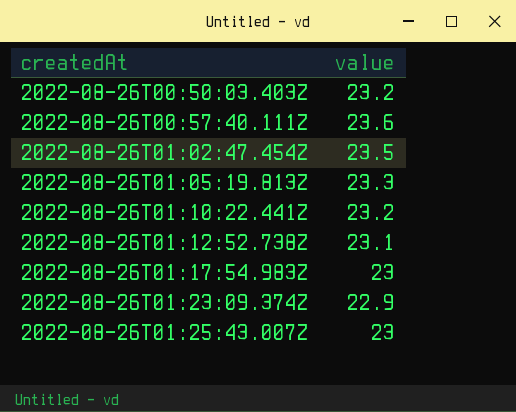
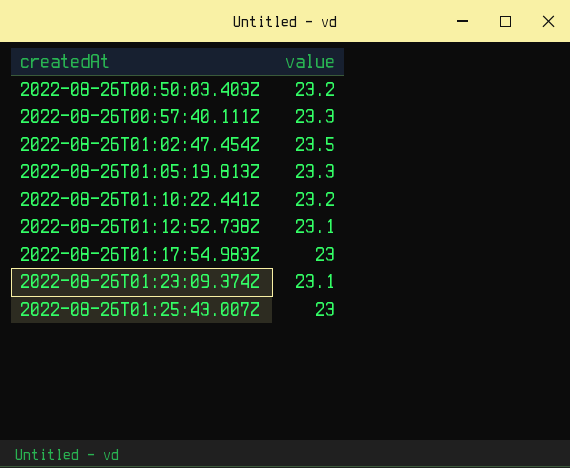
2022-08-26T00:57:40.111Z | value: 23.6 -> 23.3
2022-08-26T01:23:09.374Z | value: 22.9 -> 23.1

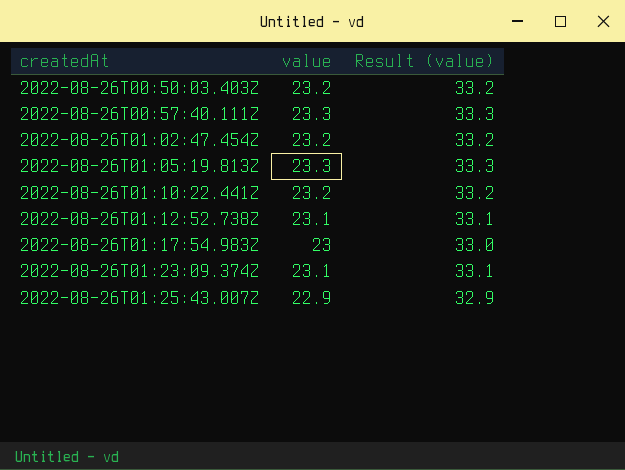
column Result (value) | formula: none -> [value] + 10
2022-08-26T01:02:47.454Z | value: 23.5 -> 23.2
2022-08-26T01:25:43.007Z | value: 23 -> 22.9

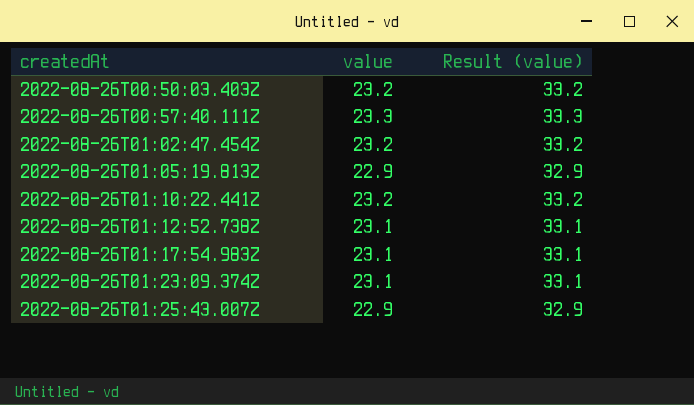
2022-08-26T01:05:19.813Z | value: 23.3 -> 22.9
2022-08-26T01:05:19.813Z | Result (value): 33.3 -> 32.9
2022-08-26T01:17:54.983Z | value: 23 -> 23.1
2022-08-26T01:17:54.983Z | Result (value): 33.0 -> 33.1

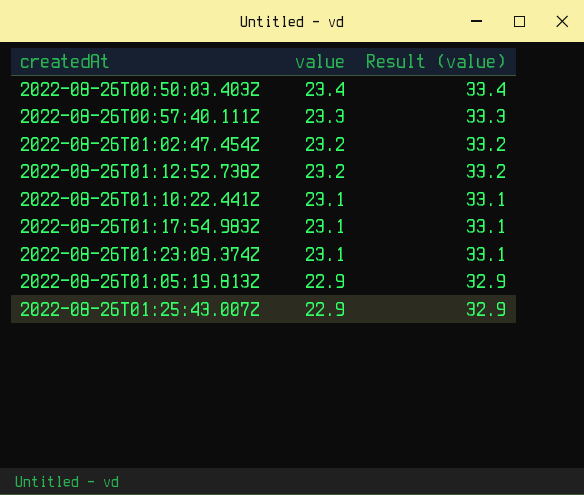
row order: createdAt ascending -> value descending
2022-08-26T00:50:03.403Z | value: 23.2 -> 23.4
2022-08-26T00:50:03.403Z | Result (value): 33.2 -> 33.4
2022-08-26T01:12:52.738Z | value: 23.1 -> 23.2
2022-08-26T01:12:52.738Z | Result (value): 33.1 -> 33.2
2022-08-26T01:10:22.441Z | value: 23.2 -> 23.1
2022-08-26T01:10:22.441Z | Result (value): 33.2 -> 33.1

